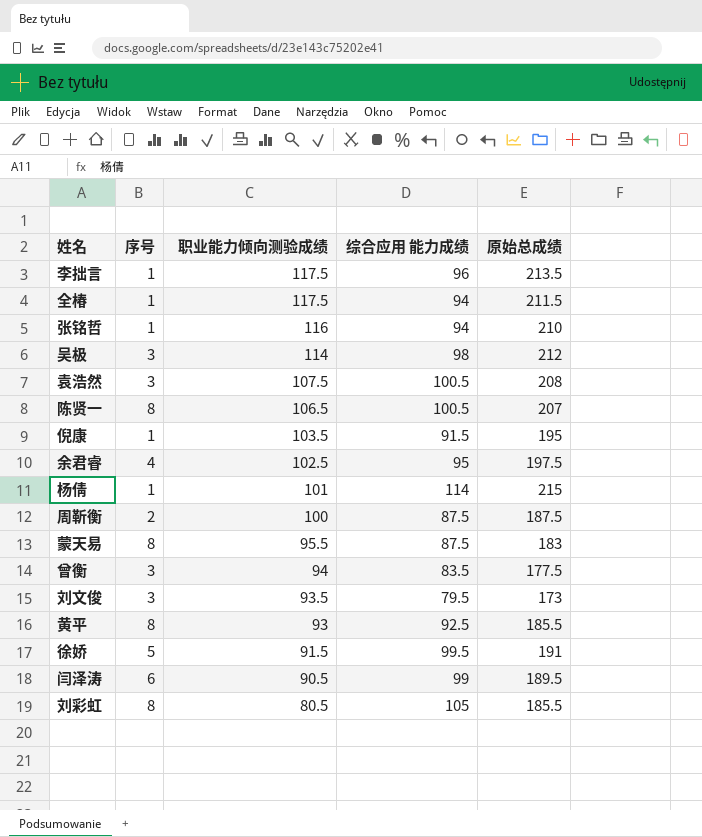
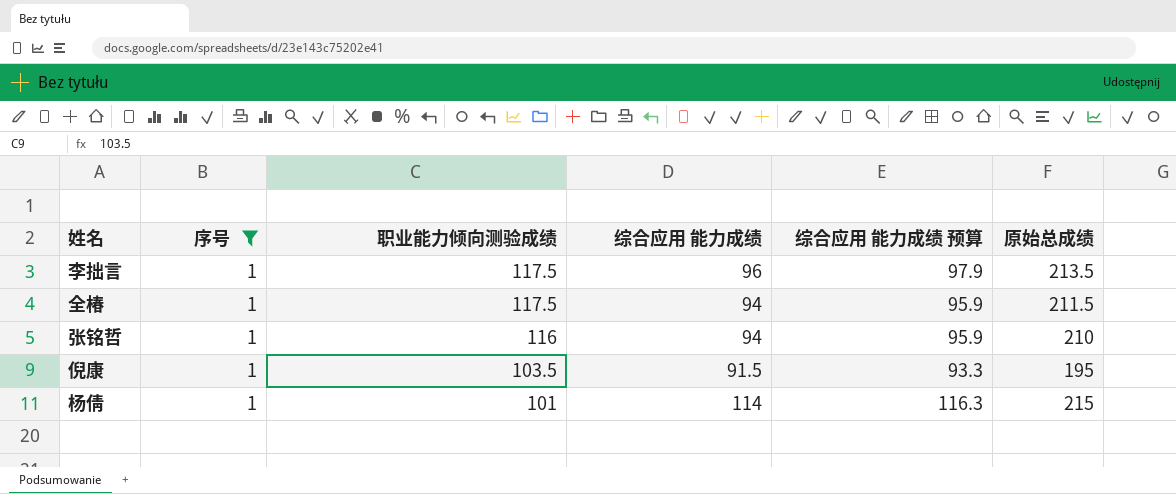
filter: none -> 序号 = 1
column 综合应用 能力成绩 预算 | formula: none -> [综合应用 能力成绩] * 1.02

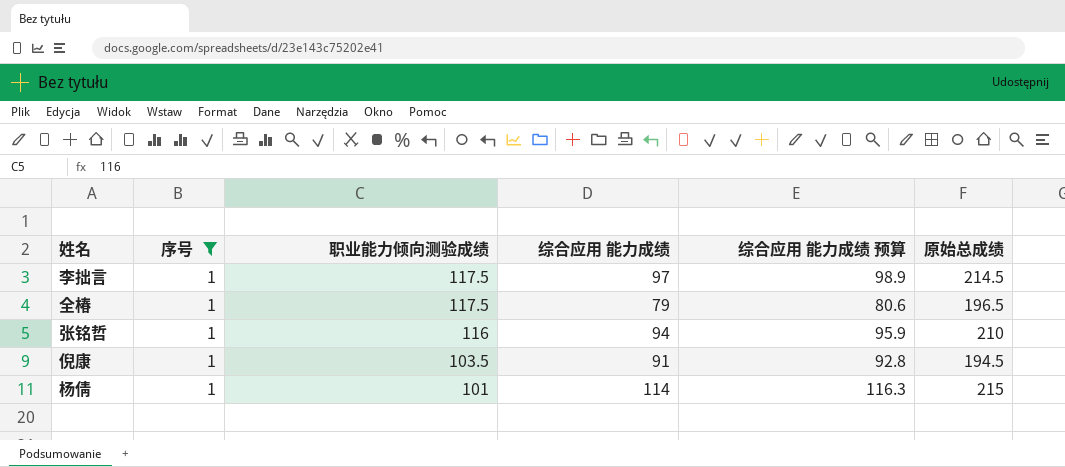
李拙言 | 综合应用 能力成绩: 96 -> 97
李拙言 | 综合应用 能力成绩 预算: 97.9 -> 98.9
李拙言 | 原始总成绩: 213.5 -> 214.5
全椿 | 综合应用 能力成绩: 94 -> 79
全椿 | 综合应用 能力成绩 预算: 95.9 -> 80.6
全椿 | 原始总成绩: 211.5 -> 196.5
倪康 | 综合应用 能力成绩: 91.5 -> 91
倪康 | 综合应用 能力成绩 预算: 93.3 -> 92.8
倪康 | 原始总成绩: 195 -> 194.5

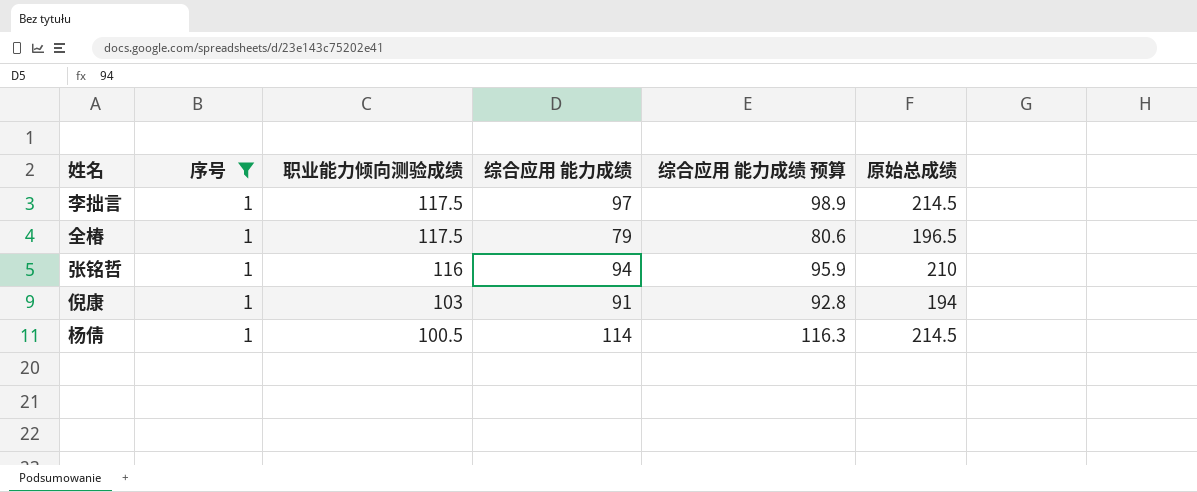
倪康 | 职业能力倾向测验成绩: 103.5 -> 103
倪康 | 原始总成绩: 194.5 -> 194
杨倩 | 职业能力倾向测验成绩: 101 -> 100.5
杨倩 | 原始总成绩: 215 -> 214.5

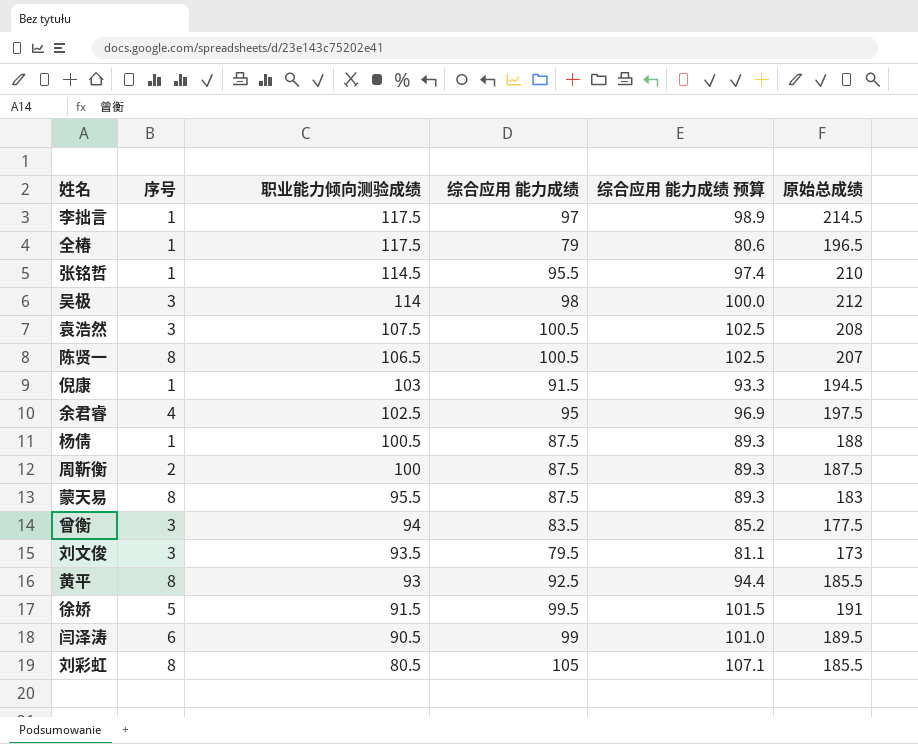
filter: 序号 = 1 -> none
张铭哲 | 职业能力倾向测验成绩: 116 -> 114.5
张铭哲 | 综合应用 能力成绩: 94 -> 95.5
张铭哲 | 综合应用 能力成绩 预算: 95.9 -> 97.4
倪康 | 综合应用 能力成绩: 91 -> 91.5
倪康 | 综合应用 能力成绩 预算: 92.8 -> 93.3
倪康 | 原始总成绩: 194 -> 194.5
杨倩 | 综合应用 能力成绩: 114 -> 87.5
杨倩 | 综合应用 能力成绩 预算: 116.3 -> 89.3
杨倩 | 原始总成绩: 214.5 -> 188

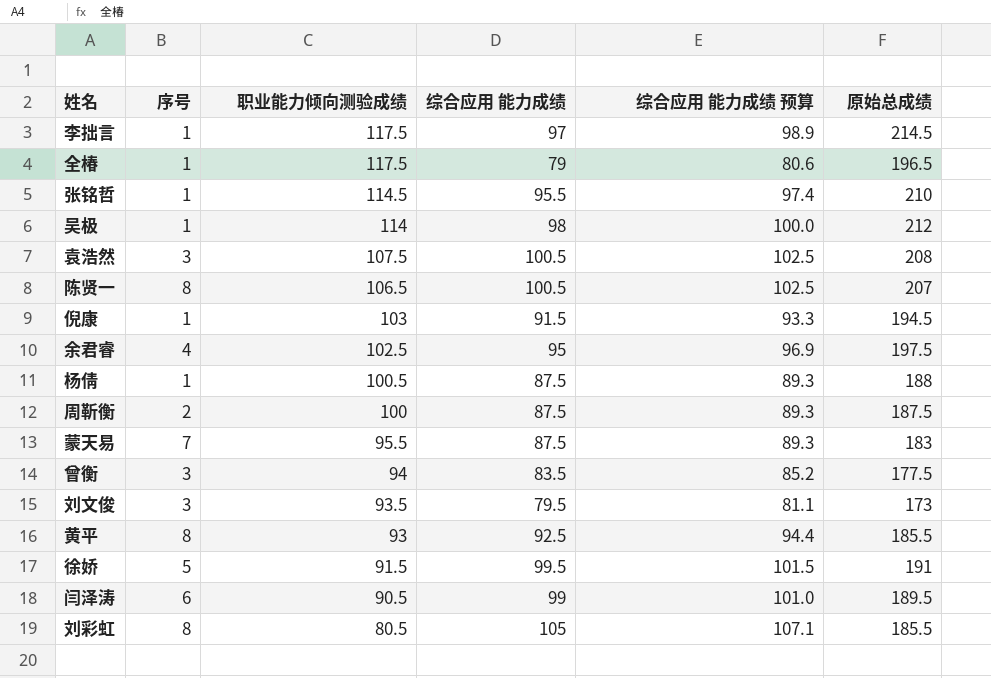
吴极 | 序号: 3 -> 1
蒙天易 | 序号: 8 -> 7

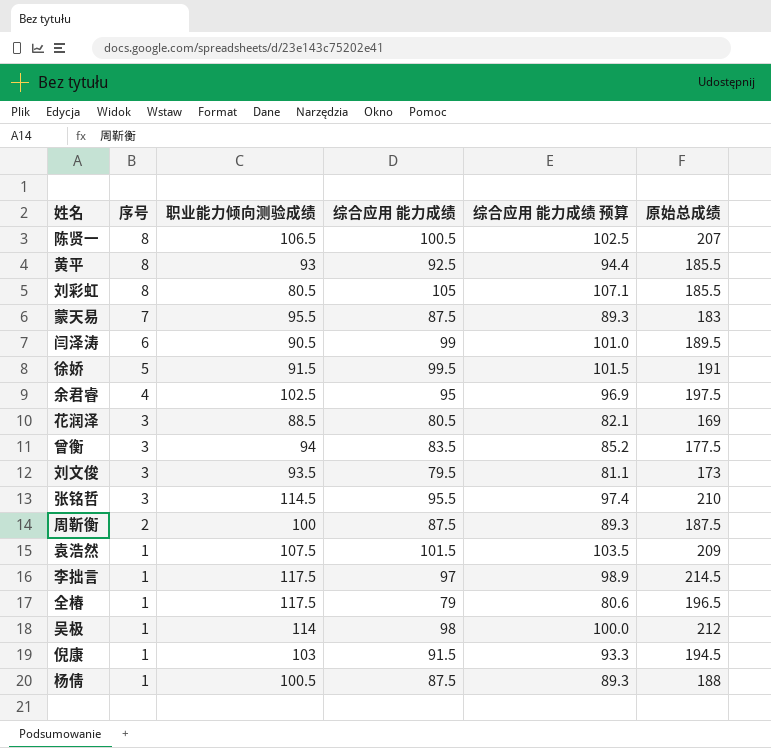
row order: 职业能力倾向测验成绩 descending -> 序号 descending
row 花润泽: none -> 3 | 88.5 | 80.5 | 82.1 | 169
张铭哲 | 序号: 1 -> 3
袁浩然 | 序号: 3 -> 1
袁浩然 | 综合应用 能力成绩: 100.5 -> 101.5
袁浩然 | 综合应用 能力成绩 预算: 102.5 -> 103.5
袁浩然 | 原始总成绩: 208 -> 209

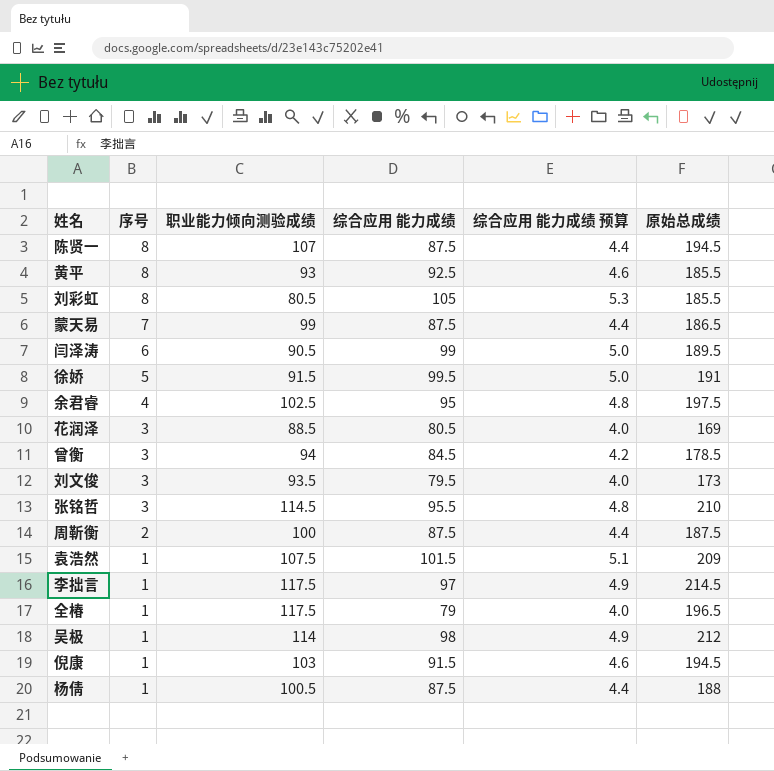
column 综合应用 能力成绩 预算 | formula: [综合应用 能力成绩] * 1.02 -> [综合应用 能力成绩] * 0.05
陈贤一 | 职业能力倾向测验成绩: 106.5 -> 107
陈贤一 | 综合应用 能力成绩: 100.5 -> 87.5
陈贤一 | 原始总成绩: 207 -> 194.5
蒙天易 | 职业能力倾向测验成绩: 95.5 -> 99
蒙天易 | 原始总成绩: 183 -> 186.5
曾衡 | 综合应用 能力成绩: 83.5 -> 84.5
曾衡 | 原始总成绩: 177.5 -> 178.5

